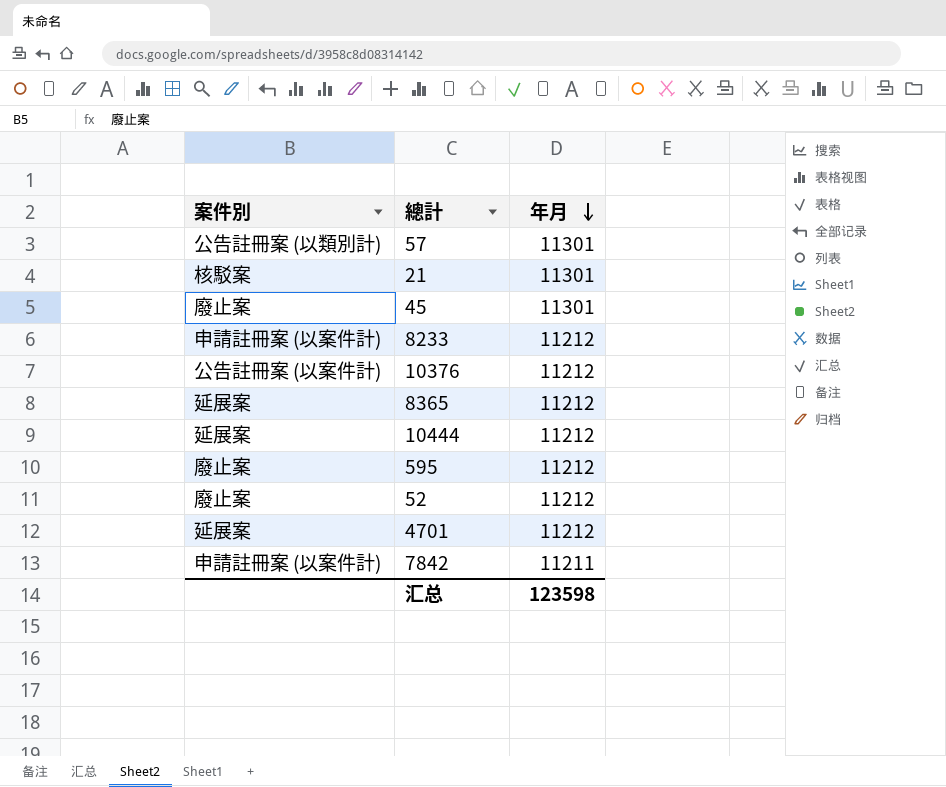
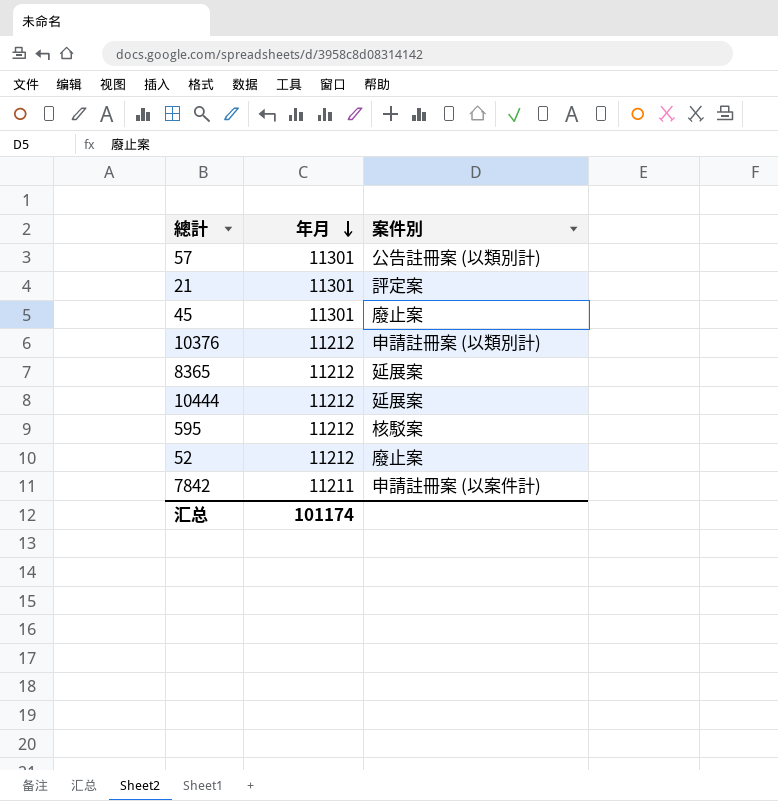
column 案件別 | position: 1 -> 3
row 8233: 申請註冊案 (以案件計) | 11212 -> none
row 4701: 延展案 | 11212 -> none
21 | 案件別: 核駁案 -> 評定案
10376 | 案件別: 公告註冊案 (以案件計) -> 申請註冊案 (以類別計)
595 | 案件別: 廢止案 -> 核駁案
汇总 | 年月: 123598 -> 101174

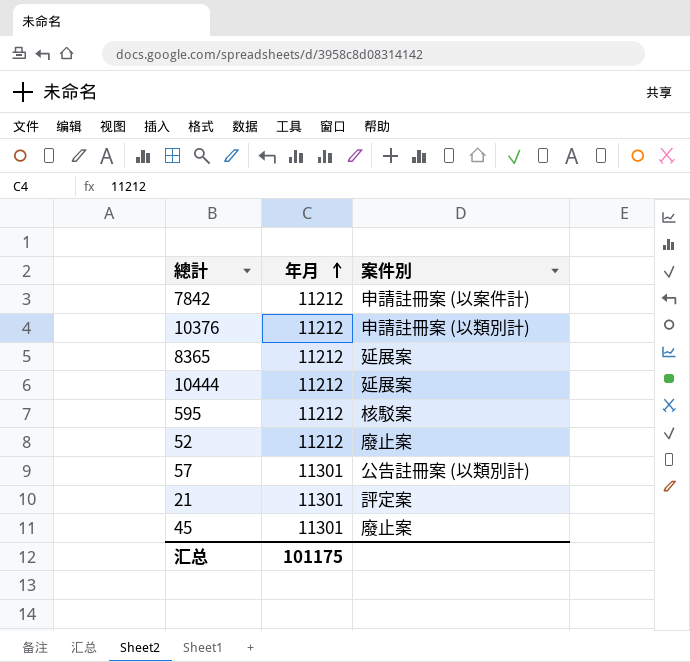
row order: 年月 descending -> 年月 ascending
7842 | 年月: 11211 -> 11212
汇总 | 年月: 101174 -> 101175

